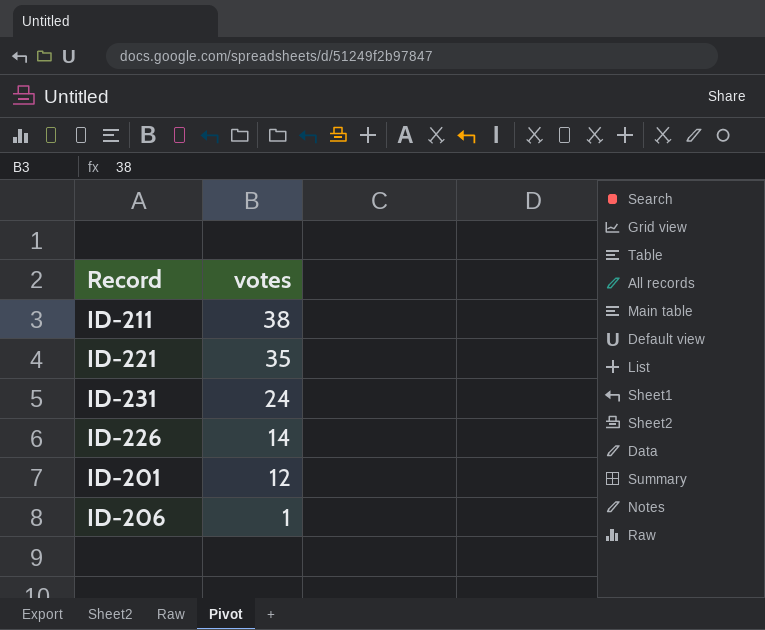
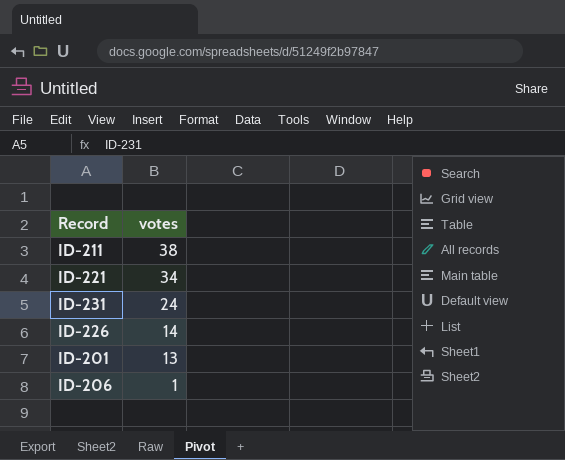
ID-221 | votes: 35 -> 34
ID-201 | votes: 12 -> 13

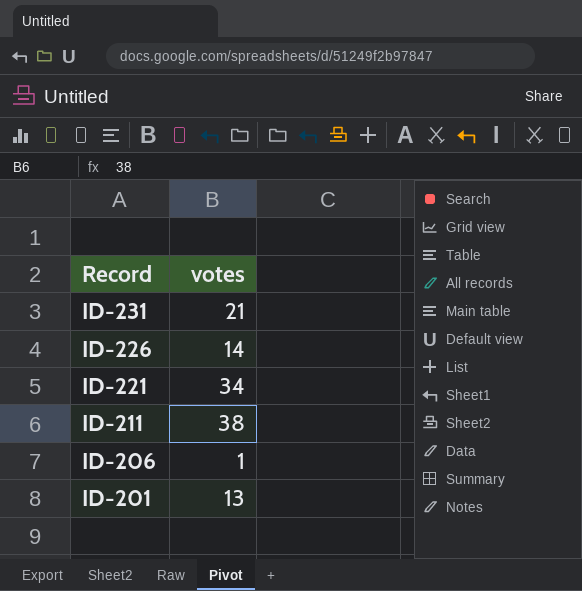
row order: votes descending -> Record descending
ID-231 | votes: 24 -> 21

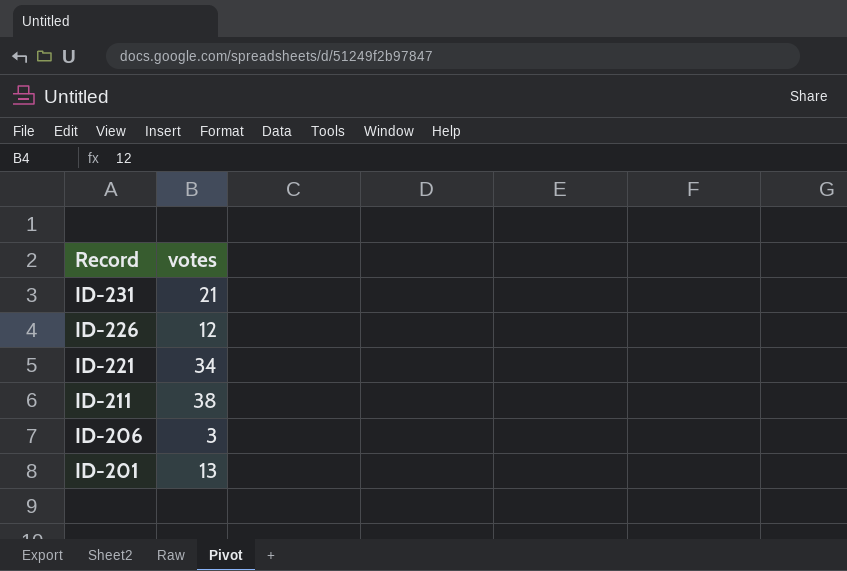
ID-226 | votes: 14 -> 12
ID-206 | votes: 1 -> 3

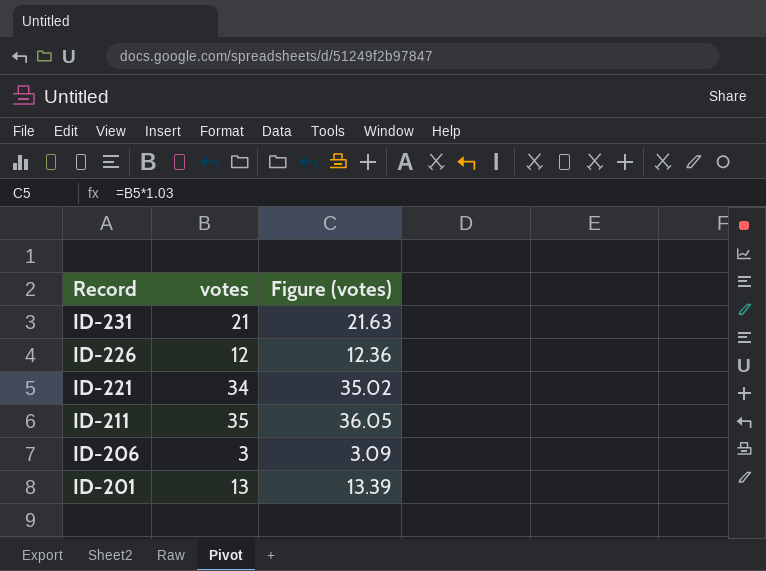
column Figure (votes) | formula: none -> [votes] * 1.03
ID-211 | votes: 38 -> 35

